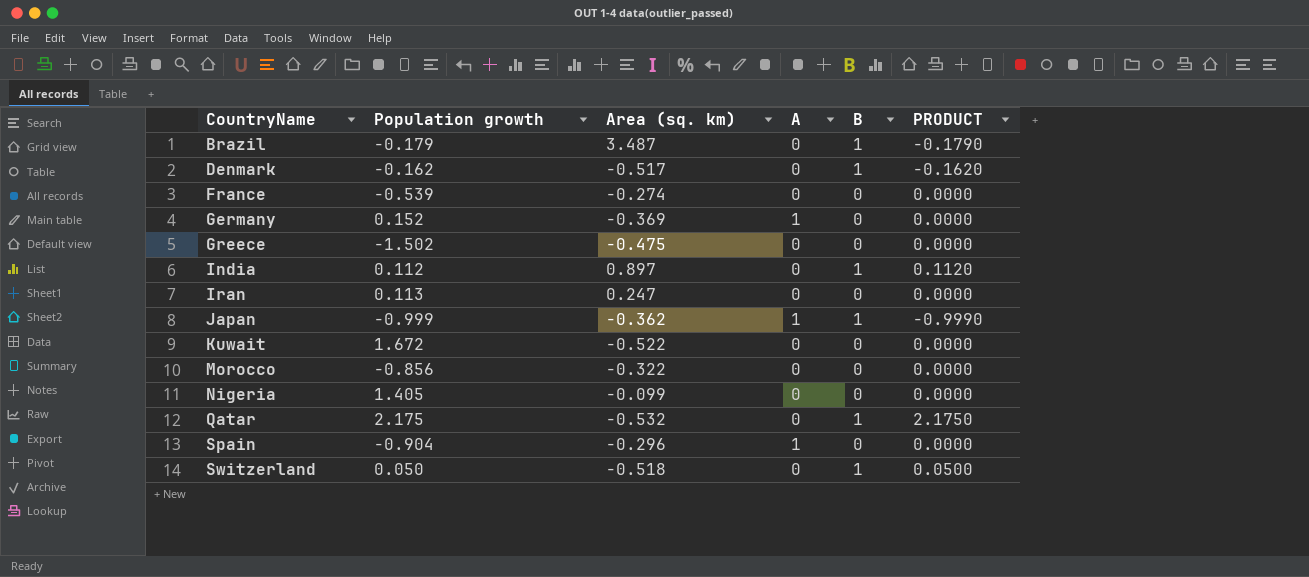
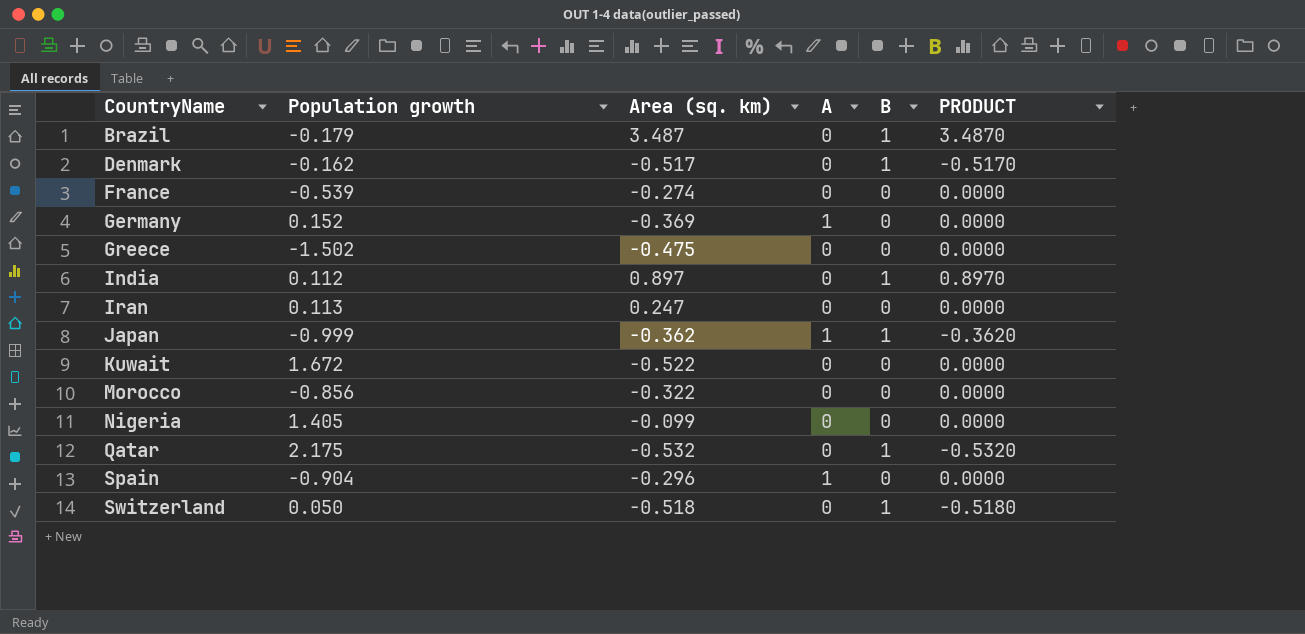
column PRODUCT | formula: [Population growth] * [B] -> [Area (sq. km)] * [B]

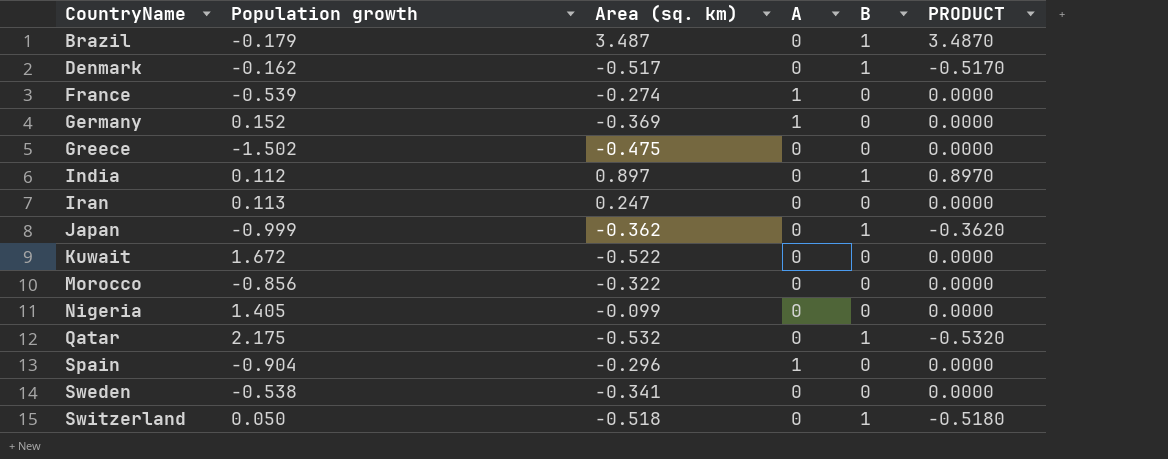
France | A: 0 -> 1
Japan | A: 1 -> 0
row Sweden: none -> -0.538 | -0.341 | 0 | 0 | 0.0000

